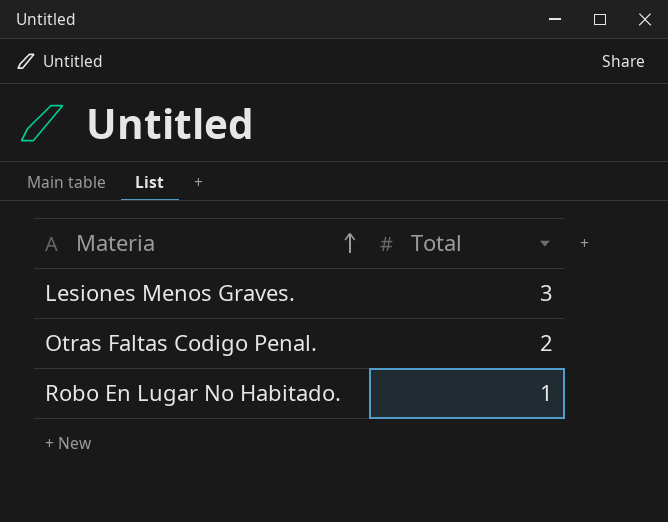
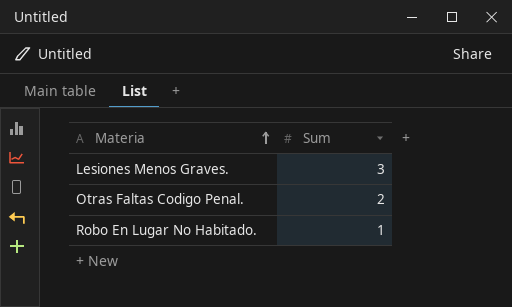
column name: Total -> Sum

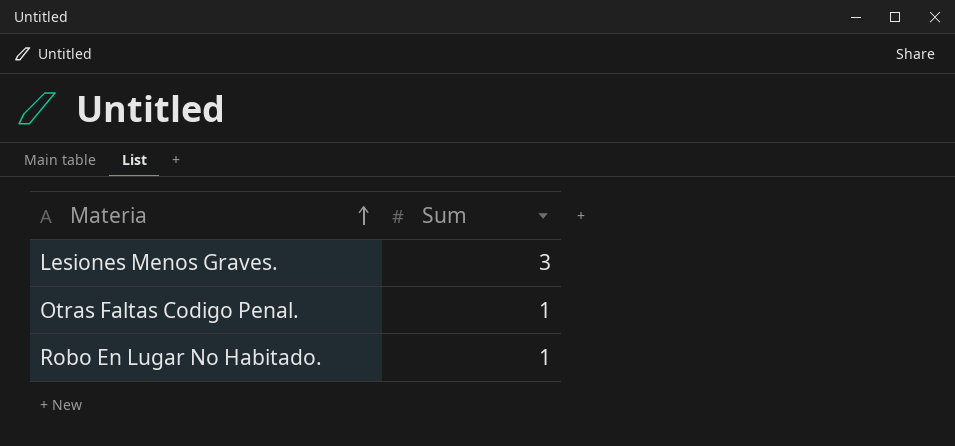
Otras Faltas Codigo Penal. | Sum: 2 -> 1

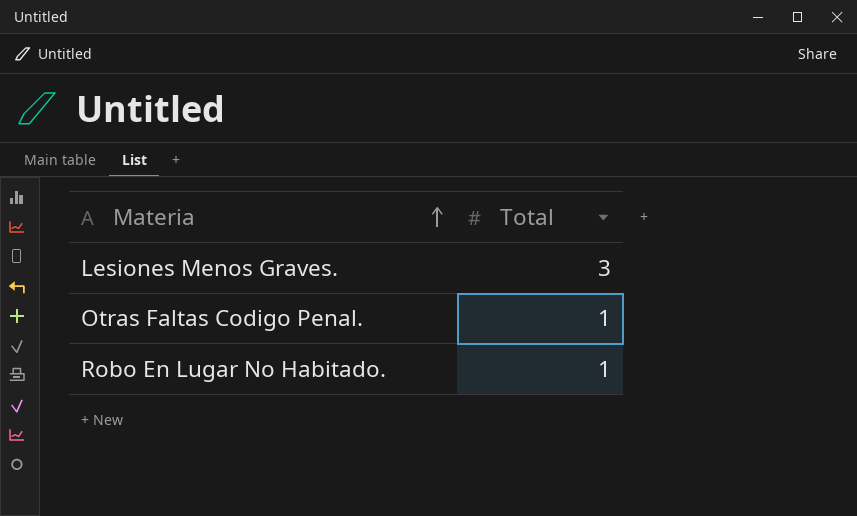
column name: Sum -> Total

